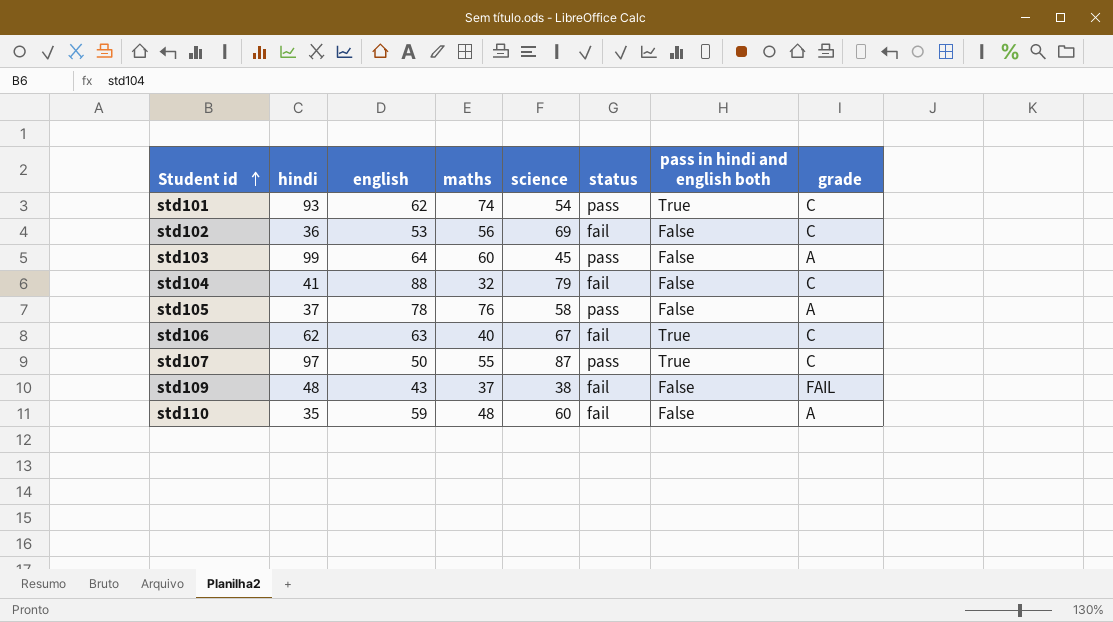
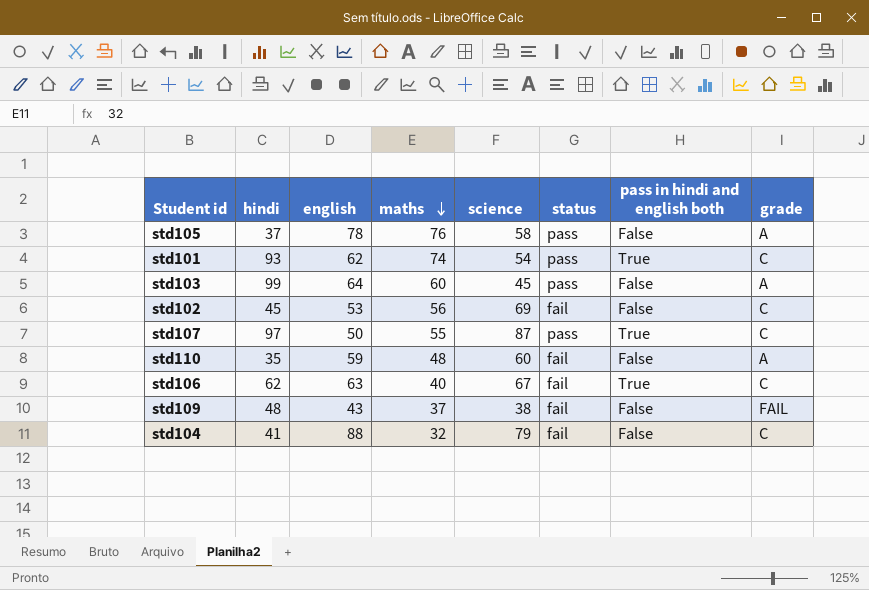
row order: Student id ascending -> maths descending
std102 | hindi: 36 -> 45

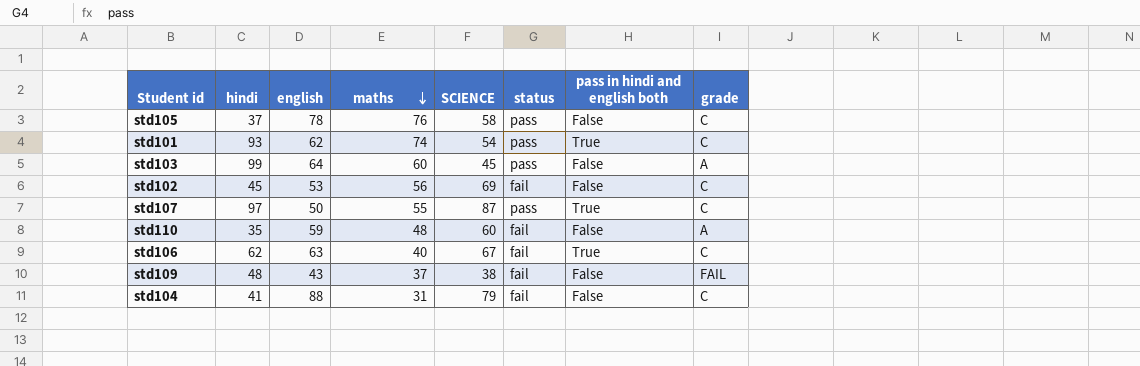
column name: science -> SCIENCE
std105 | grade: A -> C
std104 | maths: 32 -> 31

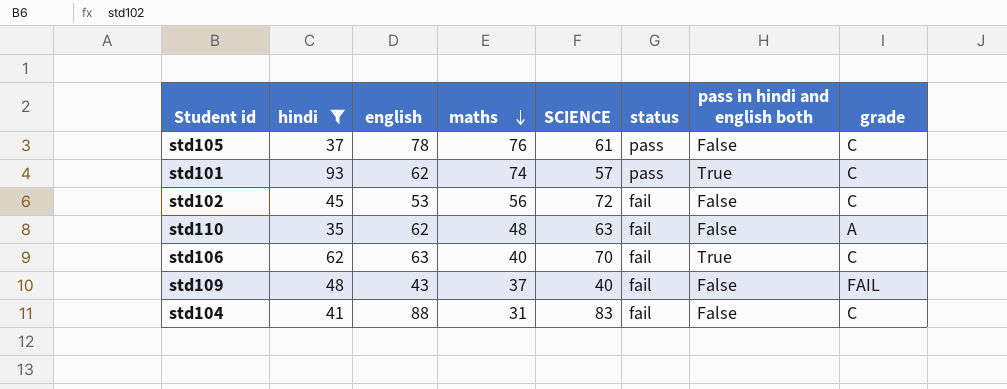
filter: none -> hindi <= 93
std105 | SCIENCE: 58 -> 61
std101 | SCIENCE: 54 -> 57
std102 | SCIENCE: 69 -> 72
std110 | english: 59 -> 62
std110 | SCIENCE: 60 -> 63
std106 | SCIENCE: 67 -> 70
std109 | SCIENCE: 38 -> 40
std104 | SCIENCE: 79 -> 83

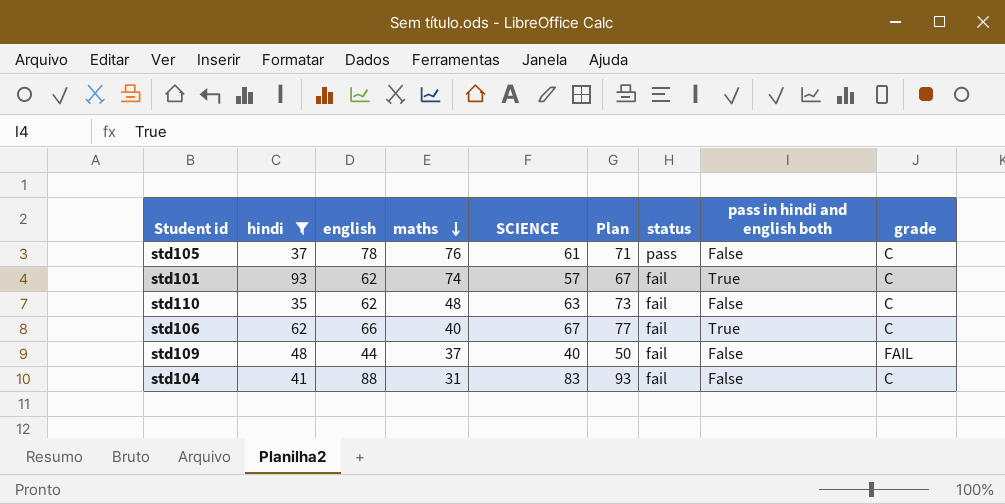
column Plan | formula: none -> [SCIENCE] + 10
row std102: 45 | 53 | 56 | 72 | fail | False | C -> none
std101 | status: pass -> fail
std110 | grade: A -> C
std106 | english: 63 -> 66
std106 | SCIENCE: 70 -> 67
std109 | english: 43 -> 44

